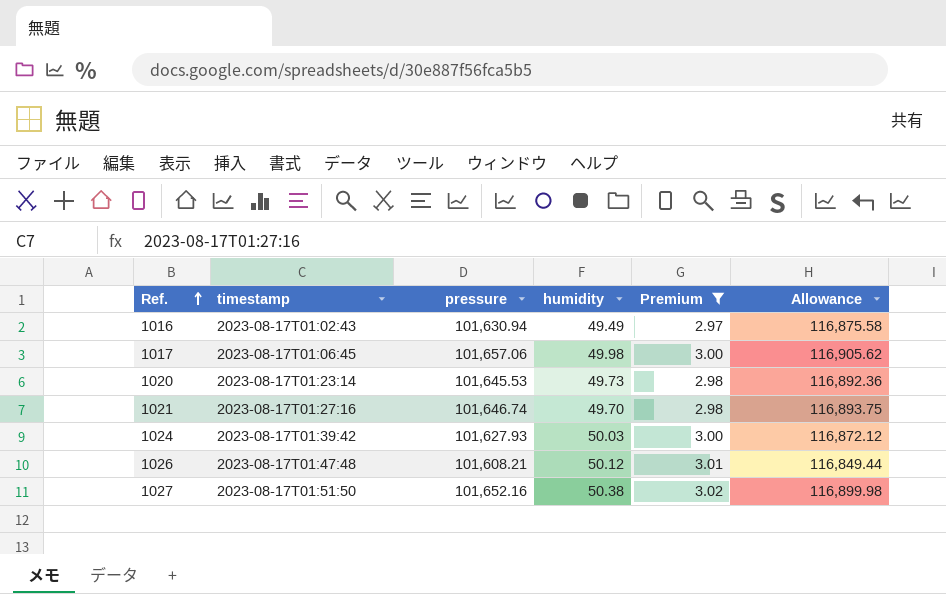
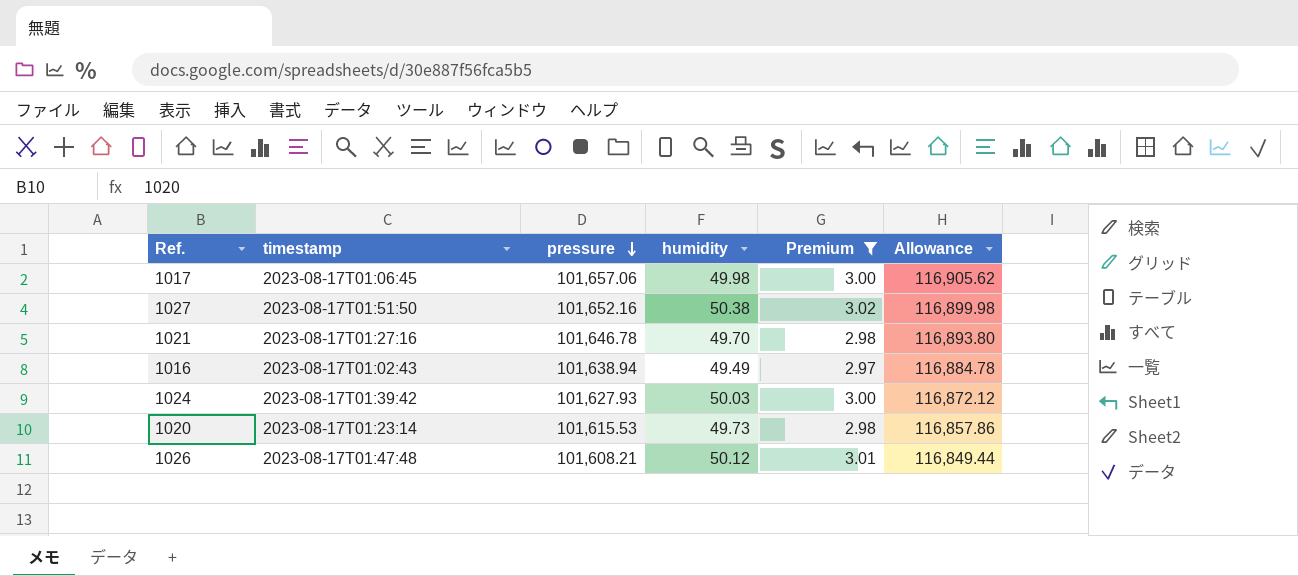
row order: Ref. ascending -> pressure descending
1021 | pressure: 101,646.74 -> 101,646.78
1021 | Allowance: 116,893.75 -> 116,893.80
1016 | pressure: 101,630.94 -> 101,638.94
1016 | Allowance: 116,875.58 -> 116,884.78
1020 | pressure: 101,645.53 -> 101,615.53
1020 | Allowance: 116,892.36 -> 116,857.86

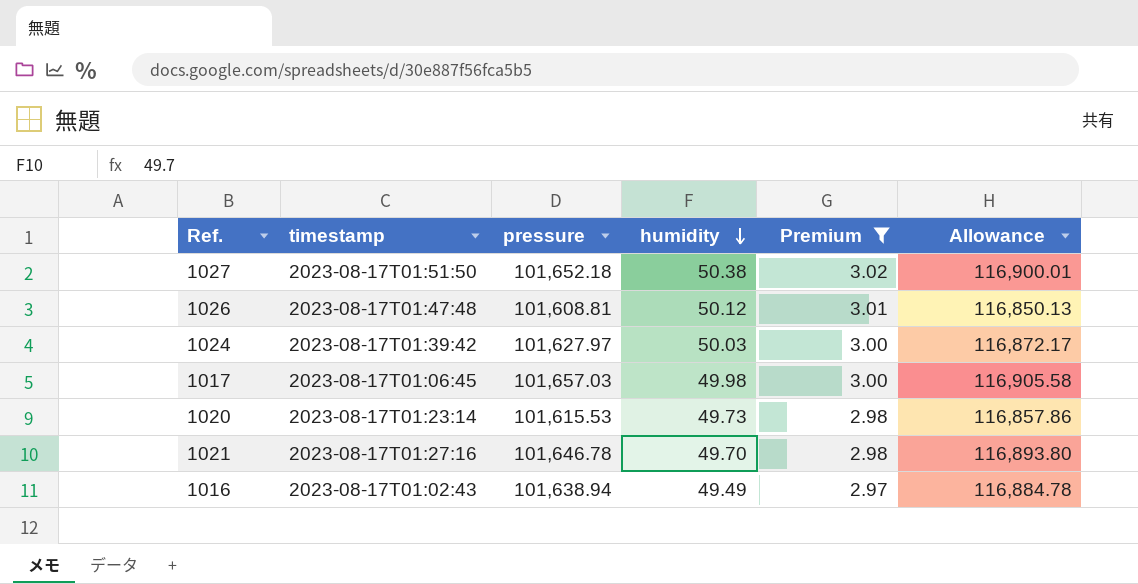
row order: pressure descending -> humidity descending
1027 | pressure: 101,652.16 -> 101,652.18
1027 | Allowance: 116,899.98 -> 116,900.01
1026 | pressure: 101,608.21 -> 101,608.81
1026 | Allowance: 116,849.44 -> 116,850.13
1024 | pressure: 101,627.93 -> 101,627.97
1024 | Allowance: 116,872.12 -> 116,872.17
1017 | pressure: 101,657.06 -> 101,657.03
1017 | Allowance: 116,905.62 -> 116,905.58

